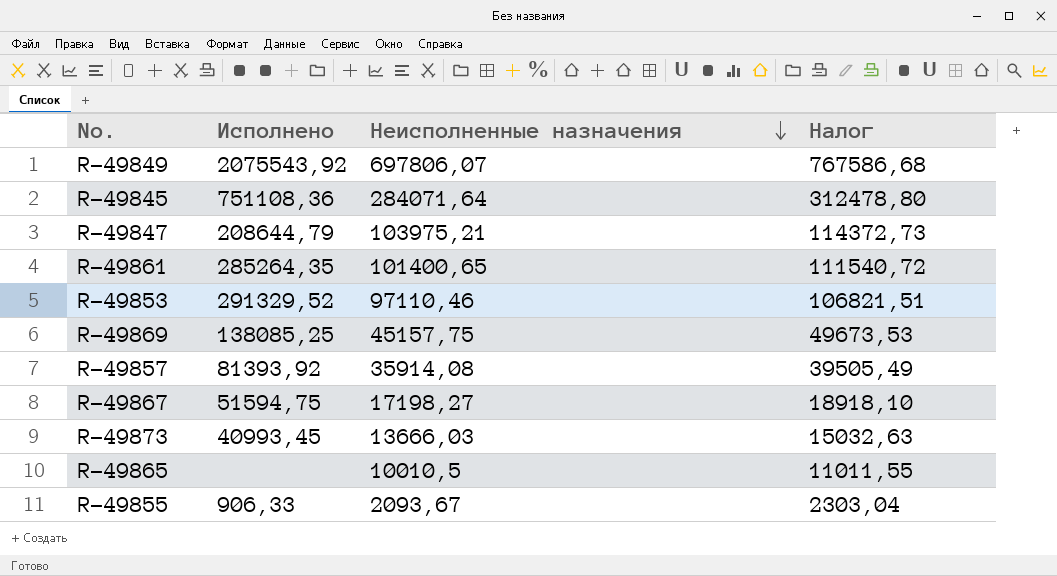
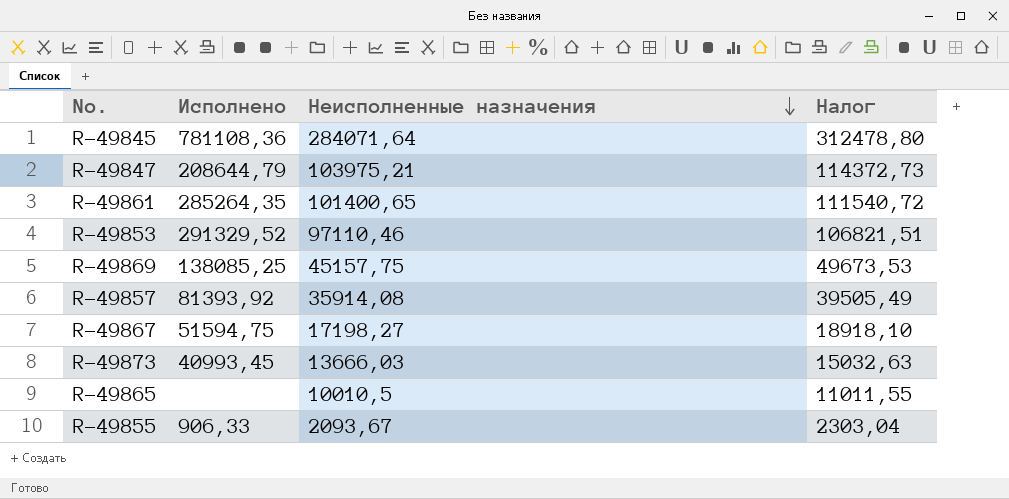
row R-49849: 2075543,92 | 697806,07 | 767586,68 -> none
R-49845 | Исполнено: 751108,36 -> 781108,36

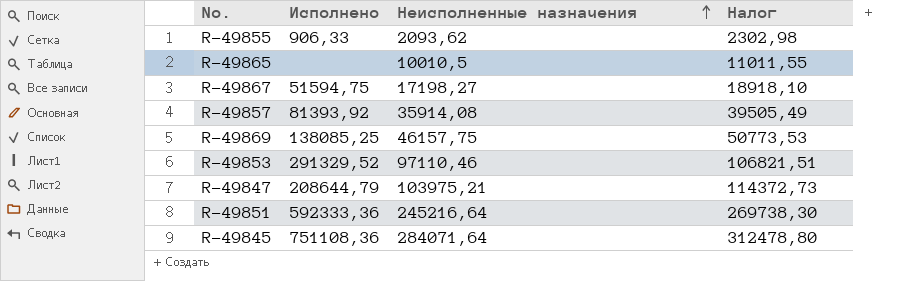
row order: Неисполненные назначения descending -> Неисполненные назначения ascending
row R-49861: 285264,35 | 101400,65 | 111540,72 -> none
row R-49873: 40993,45 | 13666,03 | 15032,63 -> none
R-49855 | Неисполненные назначения: 2093,67 -> 2093,62
R-49855 | Налог: 2303,04 -> 2302,98
R-49869 | Неисполненные назначения: 45157,75 -> 46157,75
R-49869 | Налог: 49673,53 -> 50773,53
row R-49851: none -> 592333,36 | 245216,64 | 269738,30
R-49845 | Исполнено: 781108,36 -> 751108,36

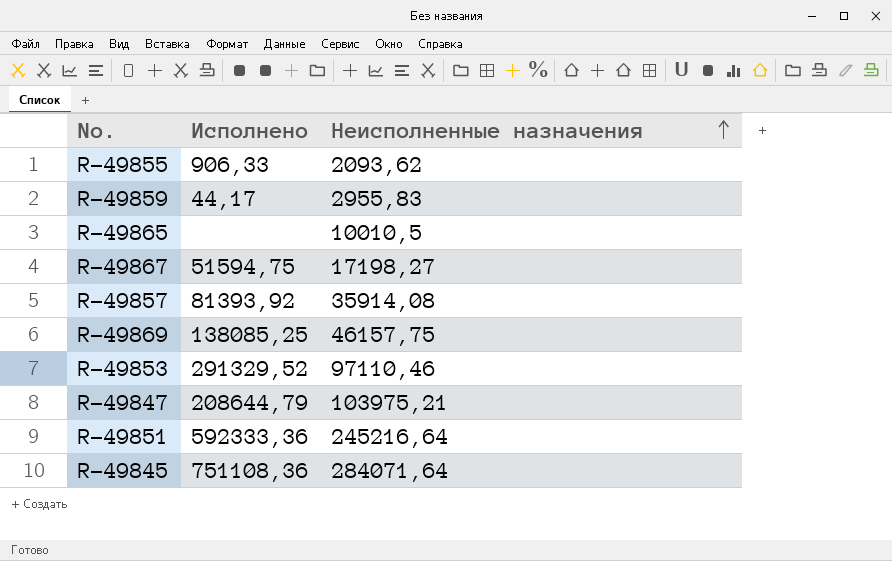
column Налог | formula: [Неисполненные назначения] * 1,1 -> none
row R-49859: none -> 44,17 | 2955,83

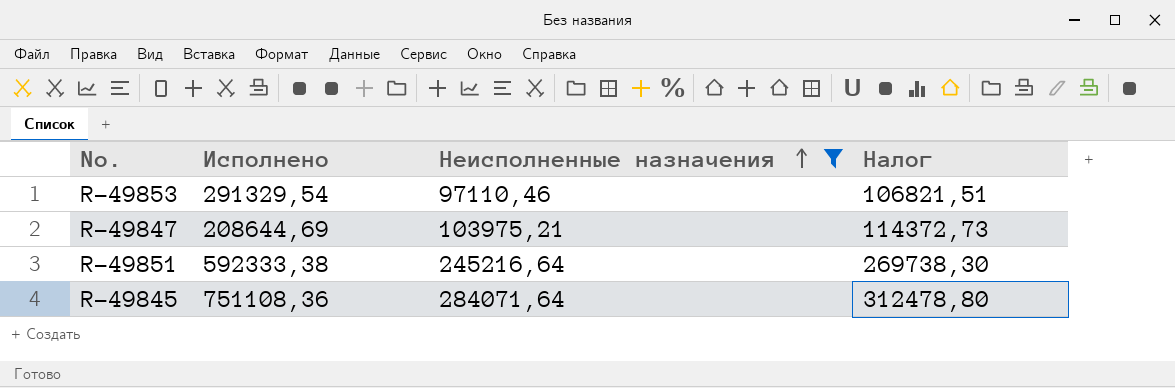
filter: none -> Неисполненные назначения >= 97110,46
column Налог | formula: none -> [Неисполненные назначения] * 1,1
R-49853 | Исполнено: 291329,52 -> 291329,54
R-49847 | Исполнено: 208644,79 -> 208644,69
R-49851 | Исполнено: 592333,36 -> 592333,38

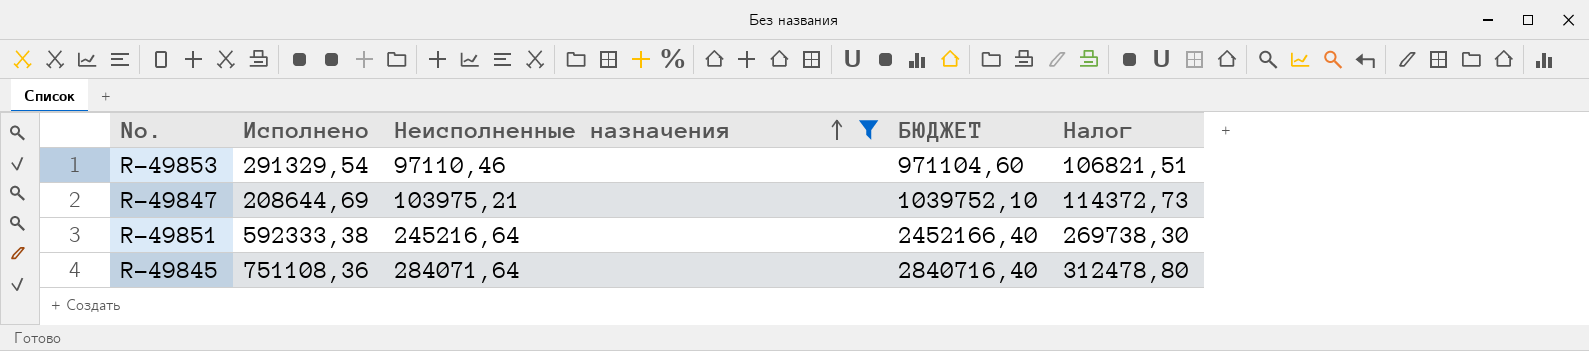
column БЮДЖЕТ | formula: none -> [Неисполненные назначения] * 10

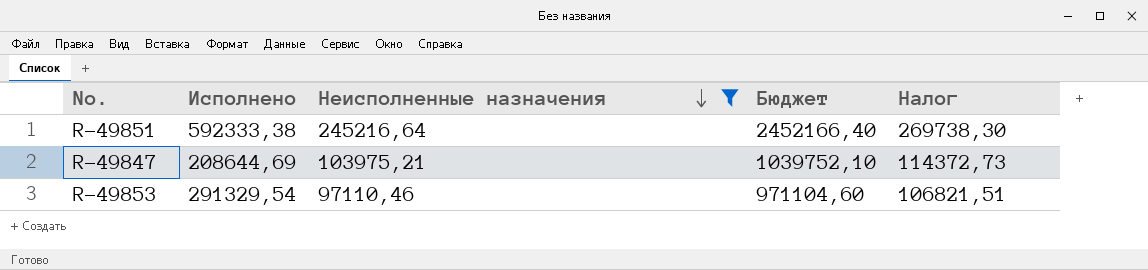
row order: Неисполненные назначения ascending -> Неисполненные назначения descending
column name: БЮДЖЕТ -> Бюджет
row R-49845: 751108,36 | 284071,64 | 2840716,40 | 312478,80 -> none

